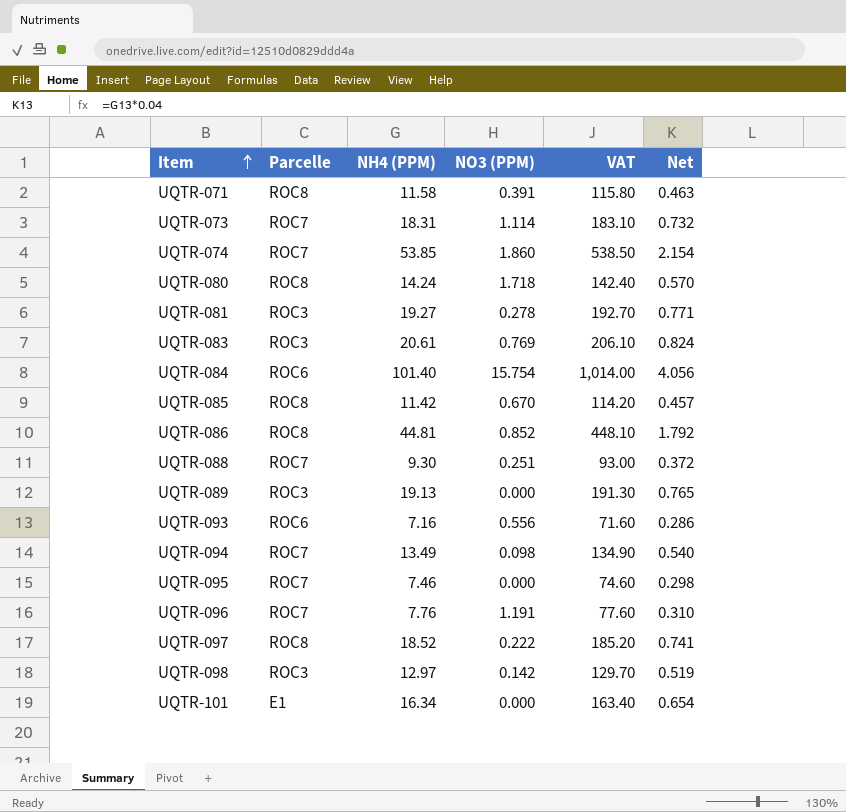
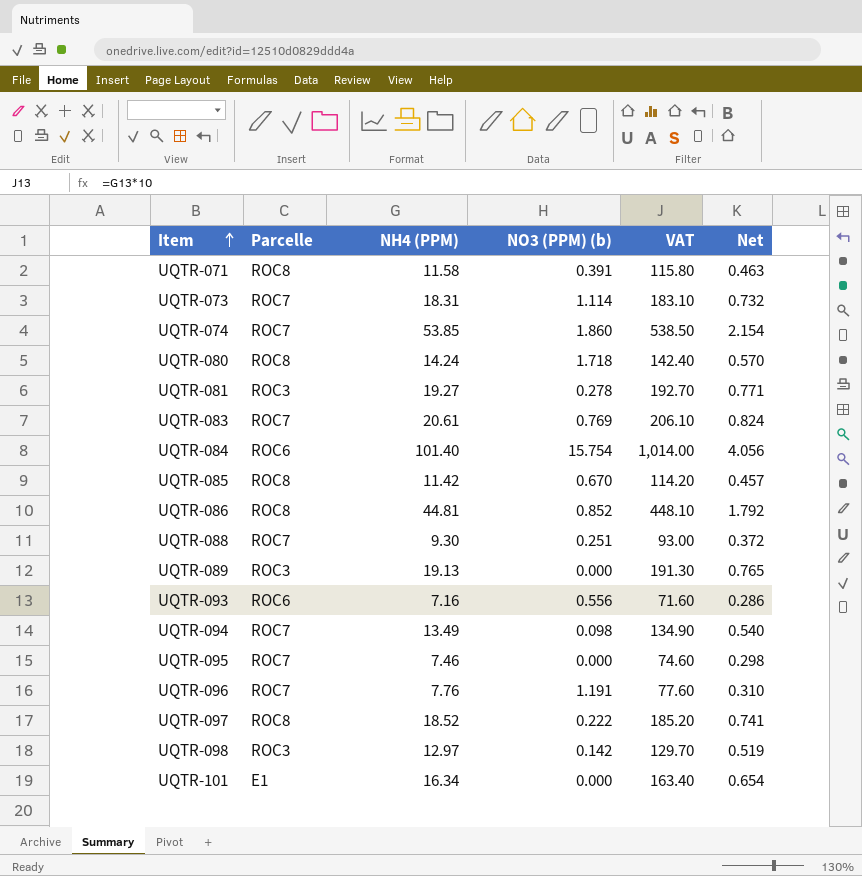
column name: NO3 (PPM) -> NO3 (PPM) (b)
UQTR-083 | Parcelle: ROC3 -> ROC7

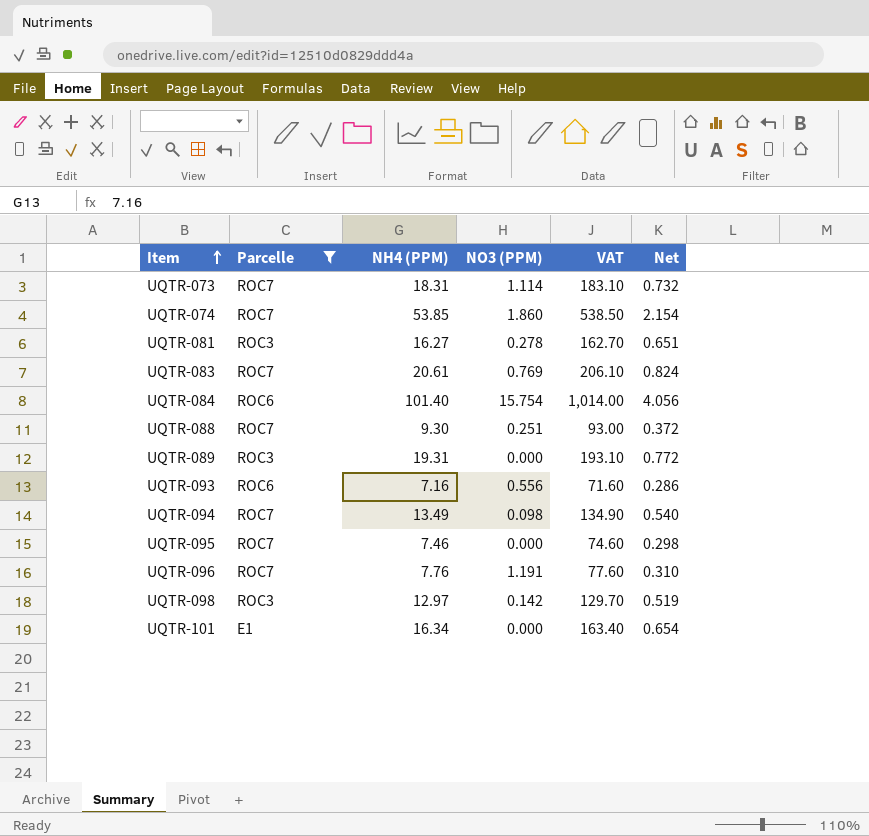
filter: none -> Parcelle != ROC8
column name: NO3 (PPM) (b) -> NO3 (PPM)
UQTR-081 | NH4 (PPM): 19.27 -> 16.27
UQTR-081 | VAT: 192.70 -> 162.70
UQTR-081 | Net: 0.771 -> 0.651
UQTR-089 | NH4 (PPM): 19.13 -> 19.31
UQTR-089 | VAT: 191.30 -> 193.10
UQTR-089 | Net: 0.765 -> 0.772

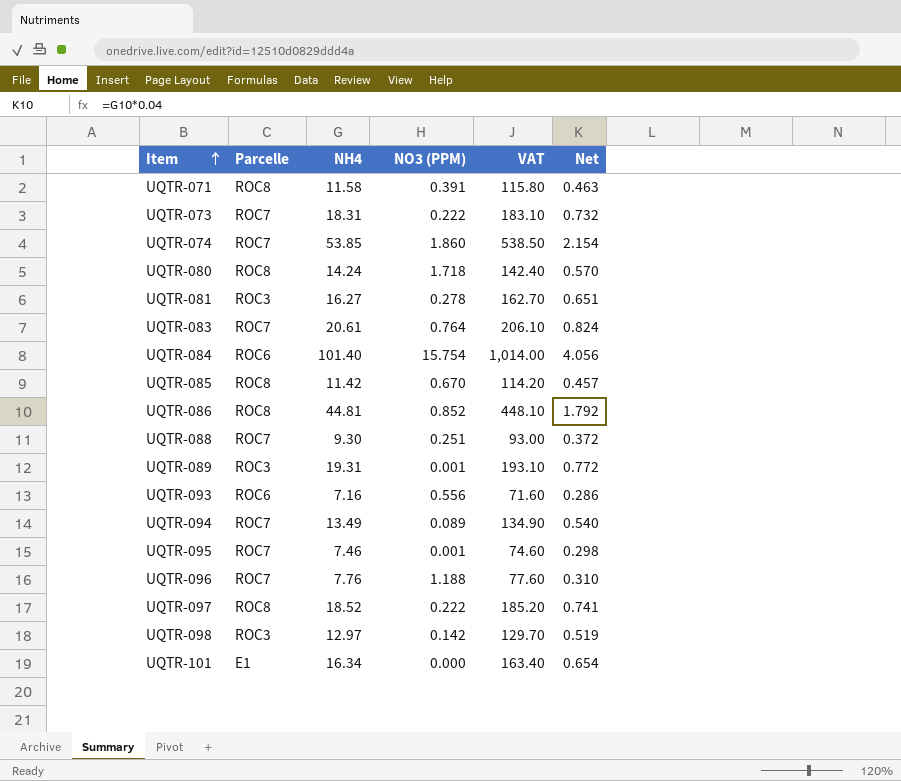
filter: Parcelle != ROC8 -> none
column name: NH4 (PPM) -> NH4
UQTR-073 | NO3 (PPM): 1.114 -> 0.222
UQTR-083 | NO3 (PPM): 0.769 -> 0.764
UQTR-089 | NO3 (PPM): 0.000 -> 0.001
UQTR-094 | NO3 (PPM): 0.098 -> 0.089
UQTR-095 | NO3 (PPM): 0.000 -> 0.001
UQTR-096 | NO3 (PPM): 1.191 -> 1.188

